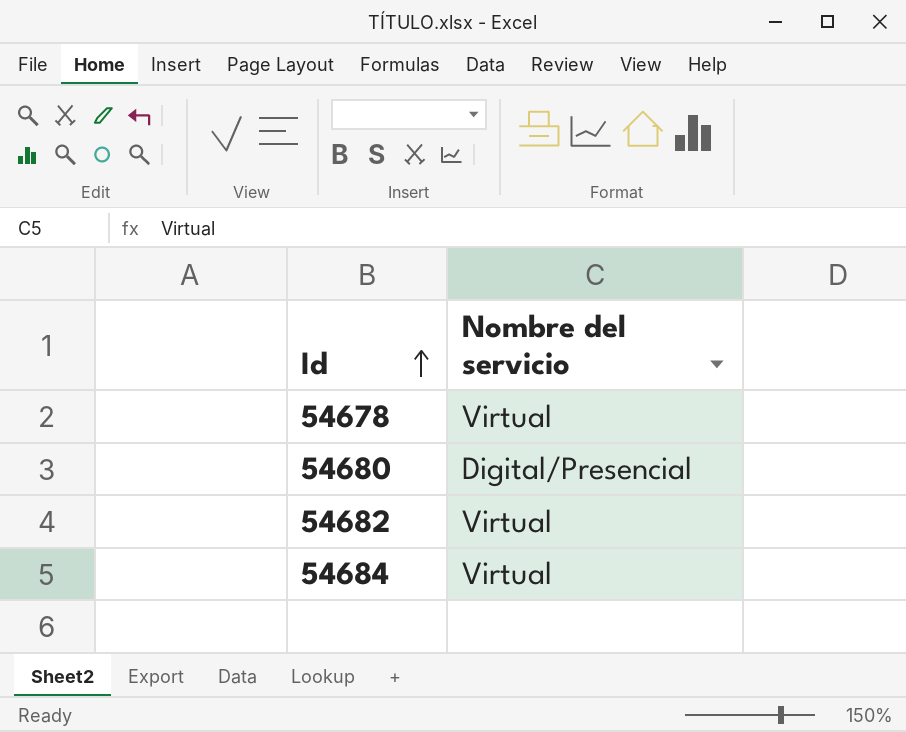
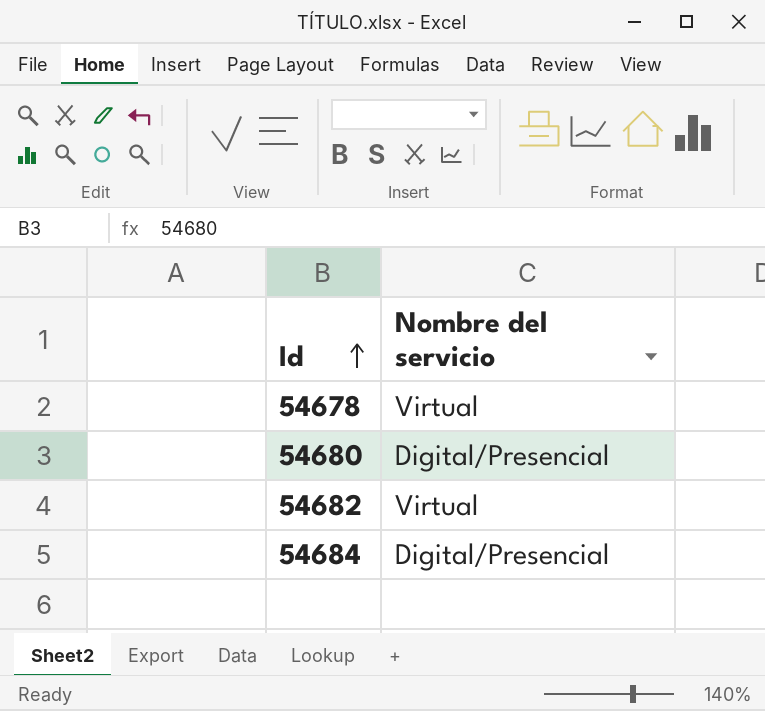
54684 | Nombre del servicio: Virtual -> Digital/Presencial

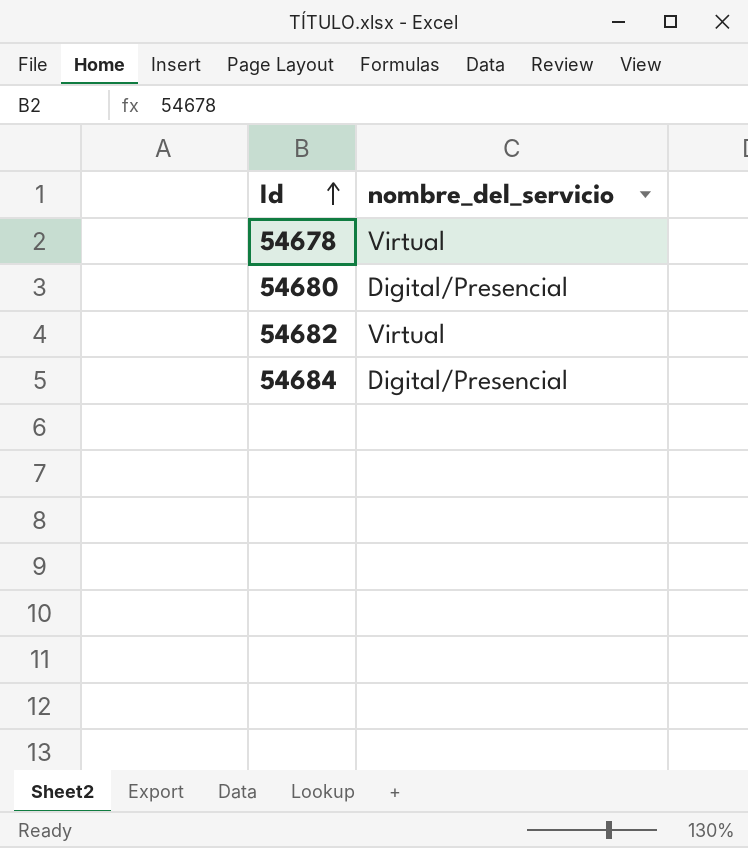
column name: Nombre del servicio -> nombre_del_servicio

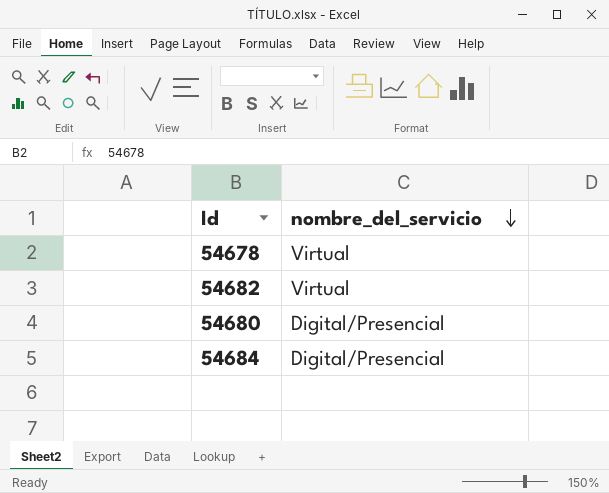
row order: Id ascending -> nombre_del_servicio descending

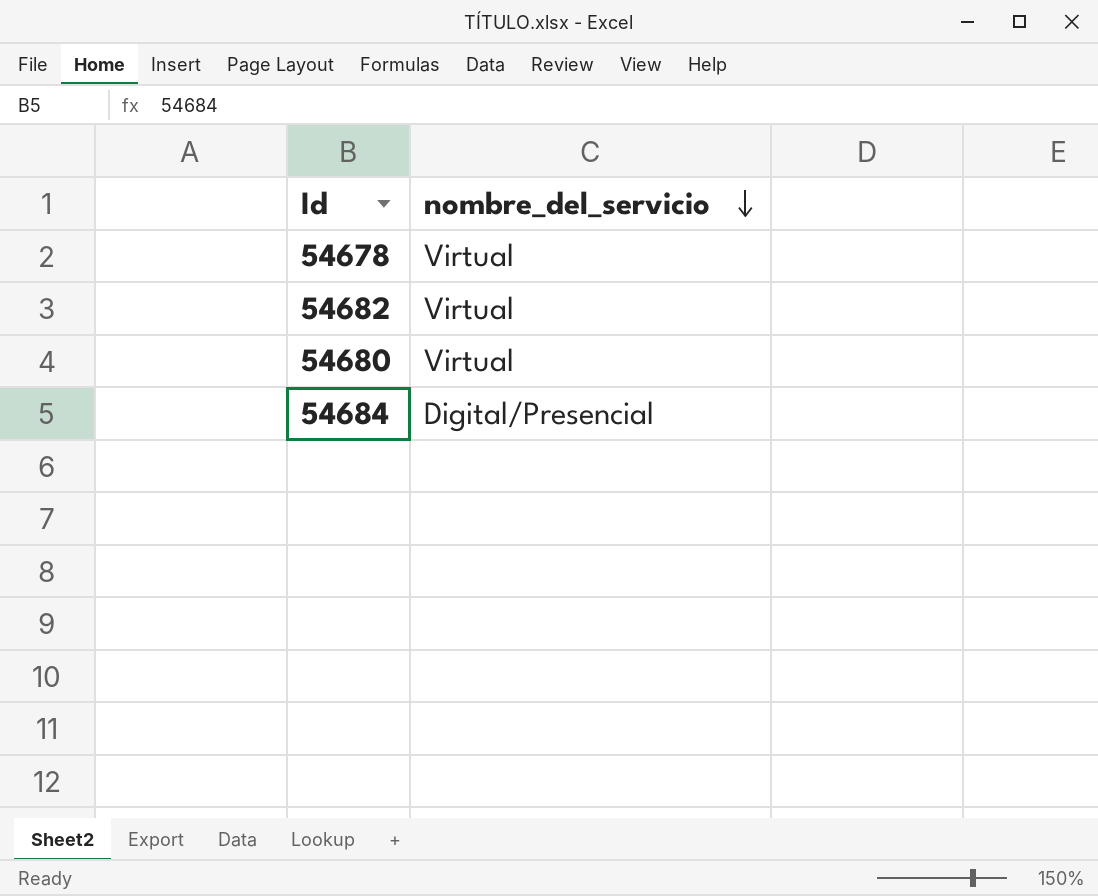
54680 | nombre_del_servicio: Digital/Presencial -> Virtual

